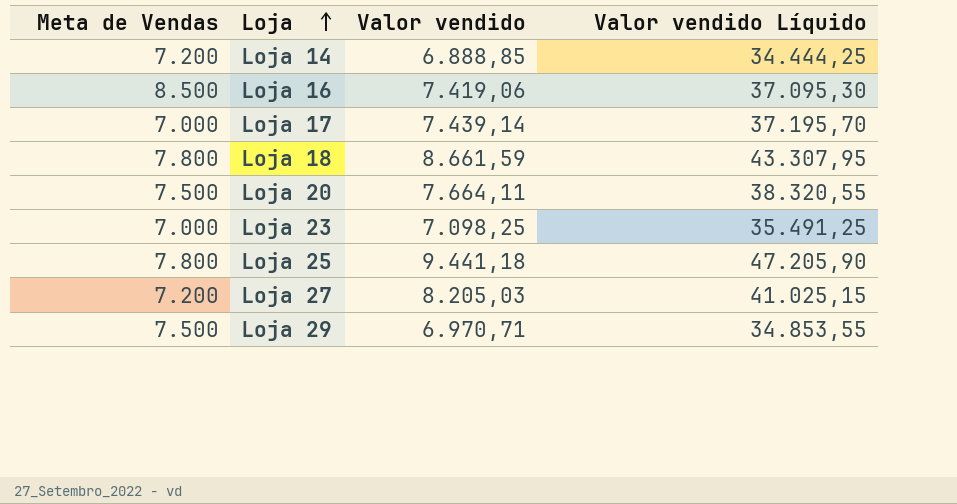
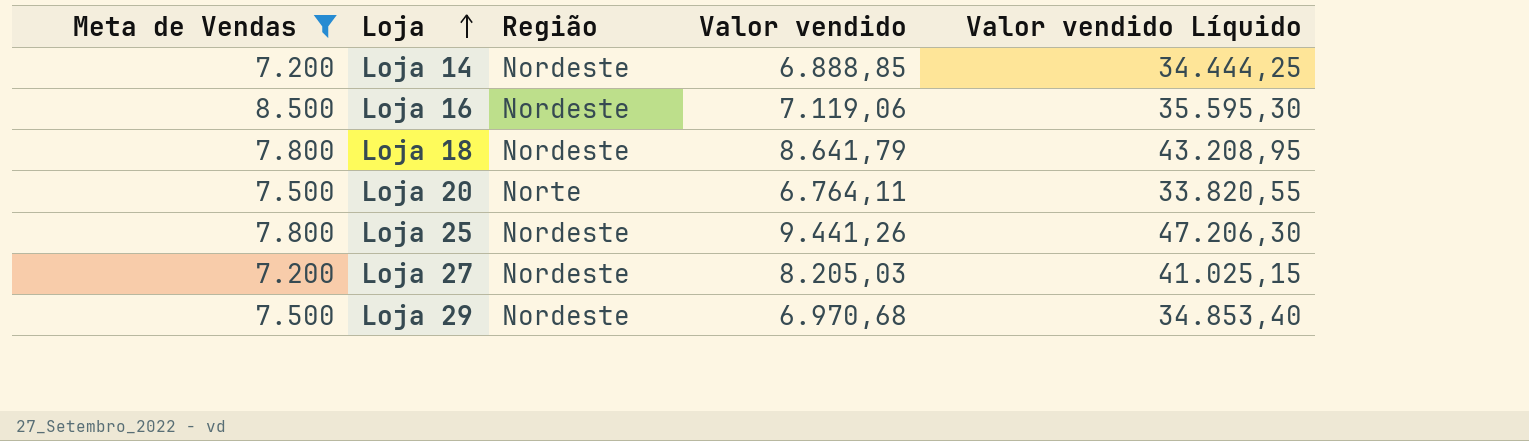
filter: none -> Meta de Vendas != 7.000
column Região | position: none -> 3
Loja 16 | Valor vendido: 7.419,06 -> 7.119,06
Loja 16 | Valor vendido Líquido: 37.095,30 -> 35.595,30
Loja 18 | Valor vendido: 8.661,59 -> 8.641,79
Loja 18 | Valor vendido Líquido: 43.307,95 -> 43.208,95
Loja 20 | Valor vendido: 7.664,11 -> 6.764,11
Loja 20 | Valor vendido Líquido: 38.320,55 -> 33.820,55
Loja 25 | Valor vendido: 9.441,18 -> 9.441,26
Loja 25 | Valor vendido Líquido: 47.205,90 -> 47.206,30
Loja 29 | Valor vendido: 6.970,71 -> 6.970,68
Loja 29 | Valor vendido Líquido: 34.853,55 -> 34.853,40

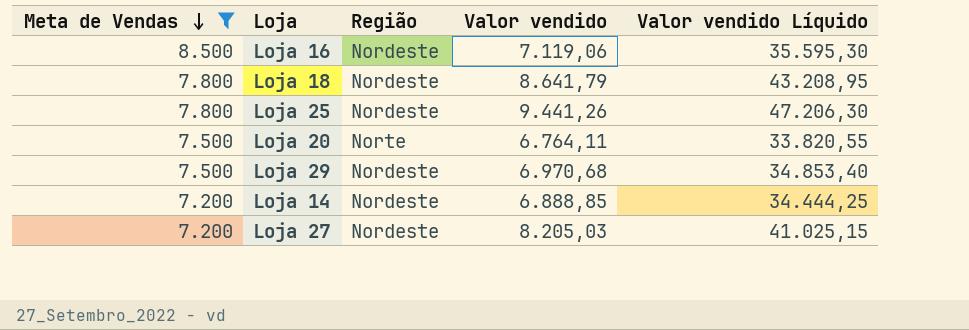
row order: Loja ascending -> Meta de Vendas descending

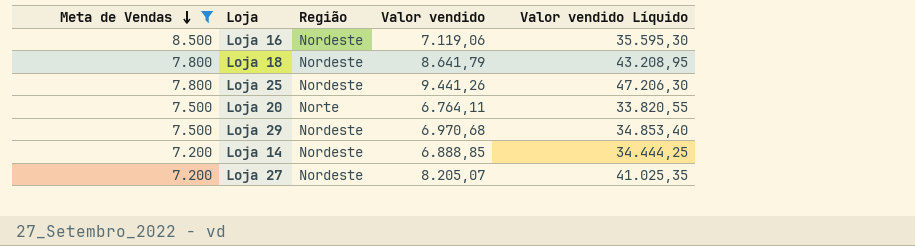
Loja 27 | Valor vendido: 8.205,03 -> 8.205,07
Loja 27 | Valor vendido Líquido: 41.025,15 -> 41.025,35

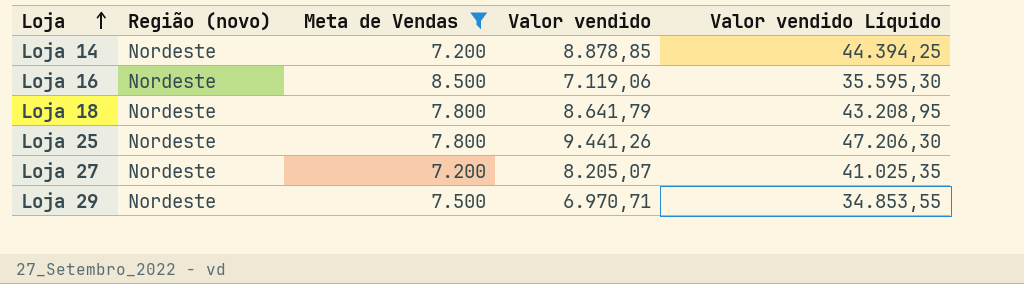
row order: Meta de Vendas descending -> Loja ascending
column name: Região -> Região (novo)
column Meta de Vendas | position: 1 -> 3
row Loja 20: 7.500 | Norte | 6.764,11 | 33.820,55 -> none
Loja 14 | Valor vendido: 6.888,85 -> 8.878,85
Loja 14 | Valor vendido Líquido: 34.444,25 -> 44.394,25
Loja 29 | Valor vendido: 6.970,68 -> 6.970,71
Loja 29 | Valor vendido Líquido: 34.853,40 -> 34.853,55

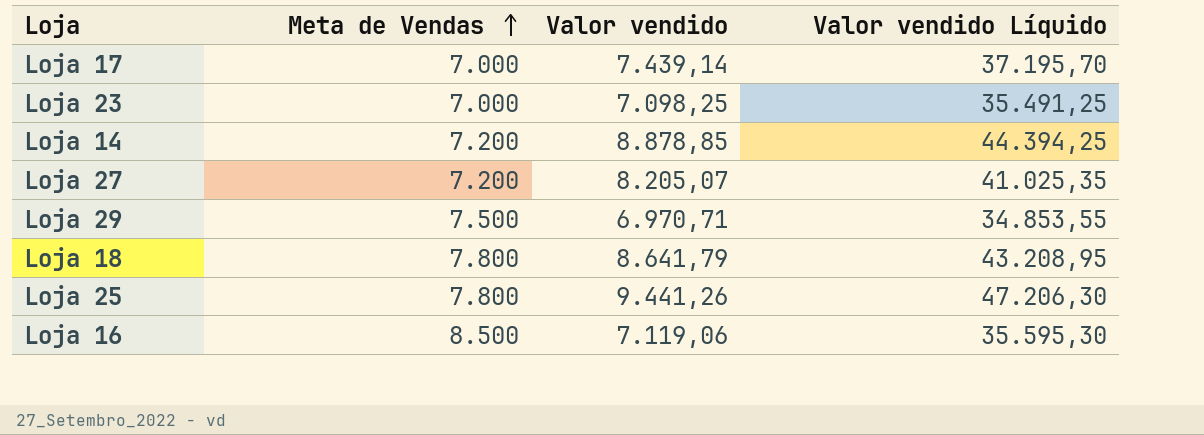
filter: Meta de Vendas != 7.000 -> none
row order: Loja ascending -> Meta de Vendas ascending
column Região (novo) | position: 2 -> none

